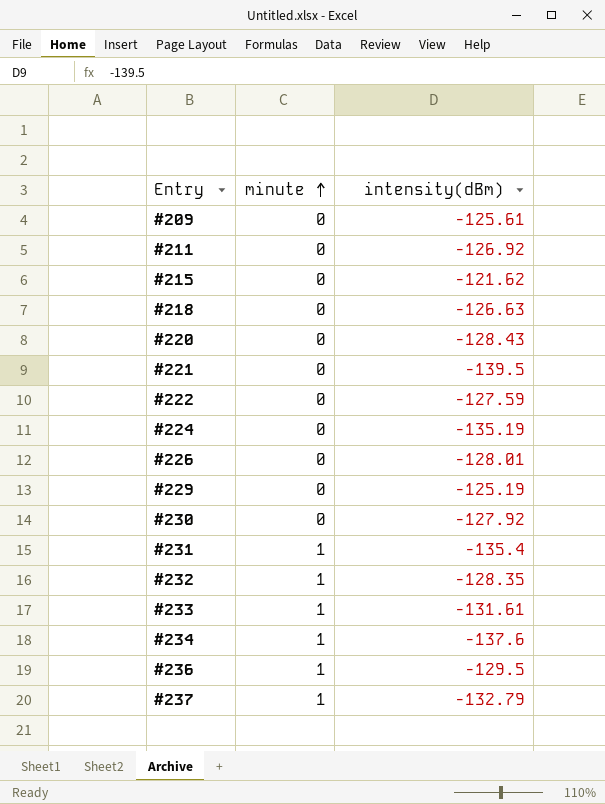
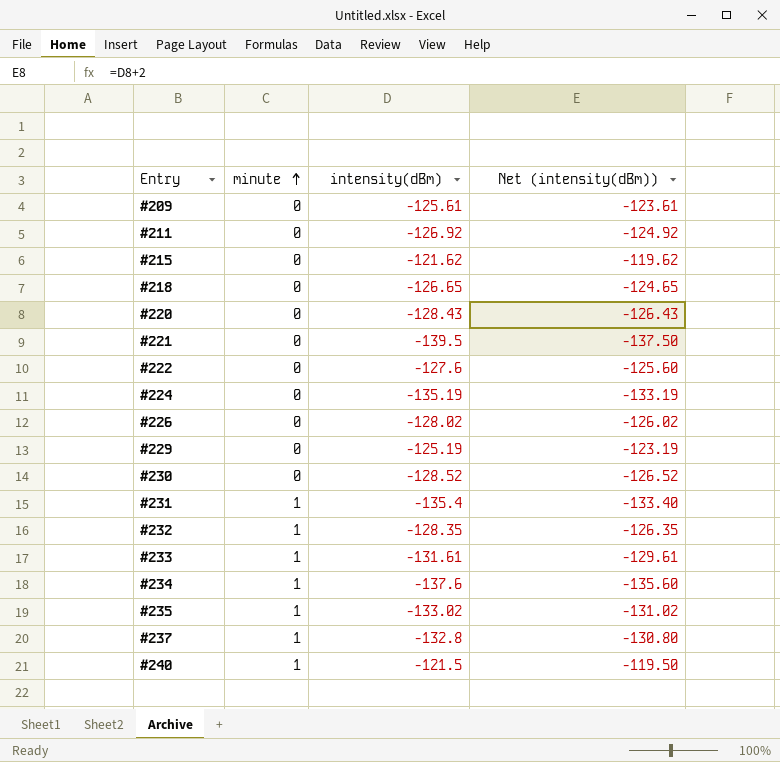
column Net (intensity(dBm)) | formula: none -> [intensity(dBm)] + 2
row #236: 1 | -129.5 -> none
#218 | intensity(dBm): -126.63 -> -126.65
#222 | intensity(dBm): -127.59 -> -127.6
#226 | intensity(dBm): -128.01 -> -128.02
#230 | intensity(dBm): -127.92 -> -128.52
row #235: none -> 1 | -133.02 | -131.02
#237 | intensity(dBm): -132.79 -> -132.8
row #240: none -> 1 | -121.5 | -119.50

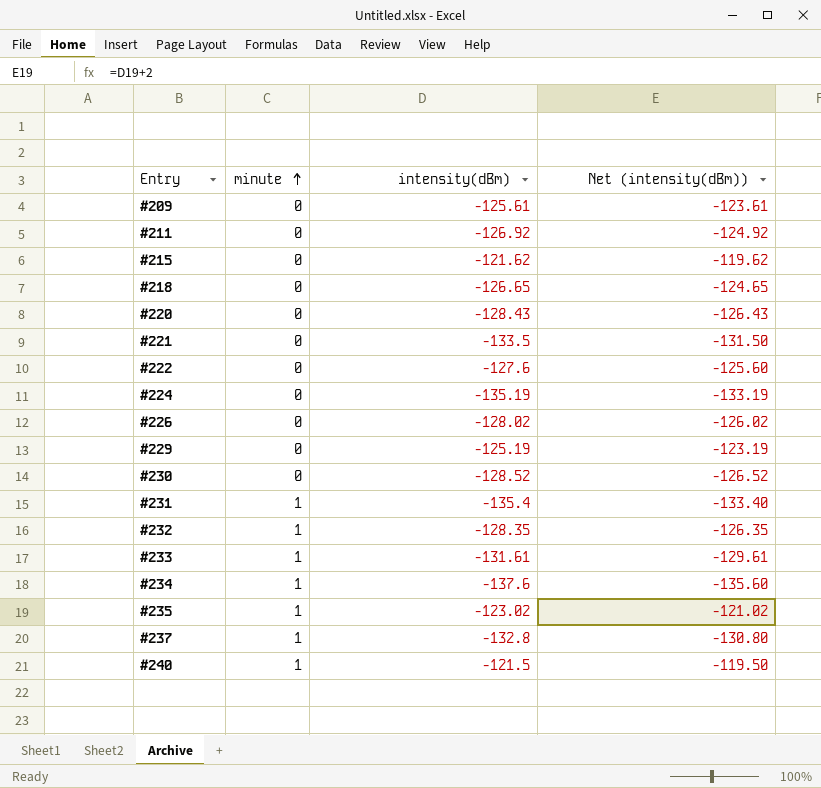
#221 | intensity(dBm): -139.5 -> -133.5
#221 | Net (intensity(dBm)): -137.50 -> -131.50
#235 | intensity(dBm): -133.02 -> -123.02
#235 | Net (intensity(dBm)): -131.02 -> -121.02

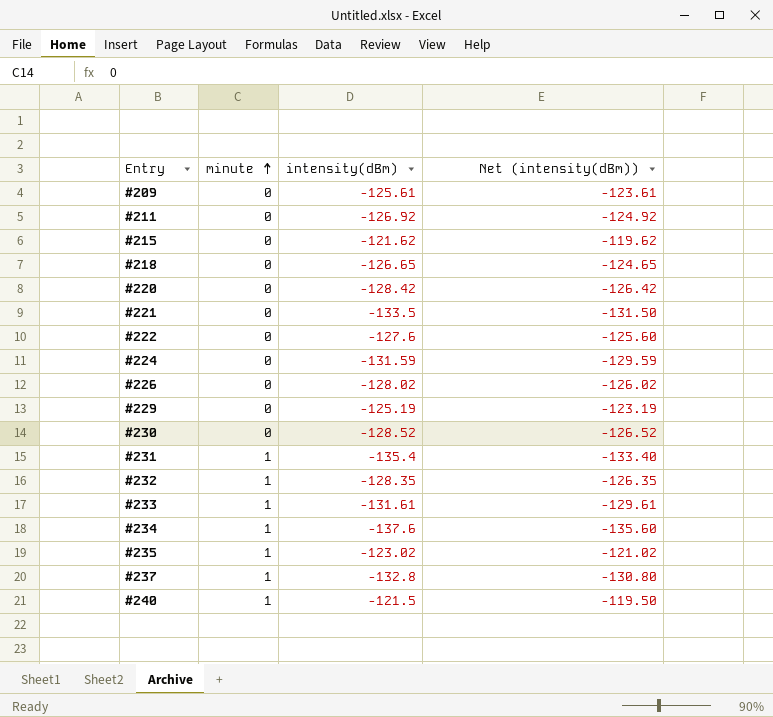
#220 | intensity(dBm): -128.43 -> -128.42
#220 | Net (intensity(dBm)): -126.43 -> -126.42
#224 | intensity(dBm): -135.19 -> -131.59
#224 | Net (intensity(dBm)): -133.19 -> -129.59

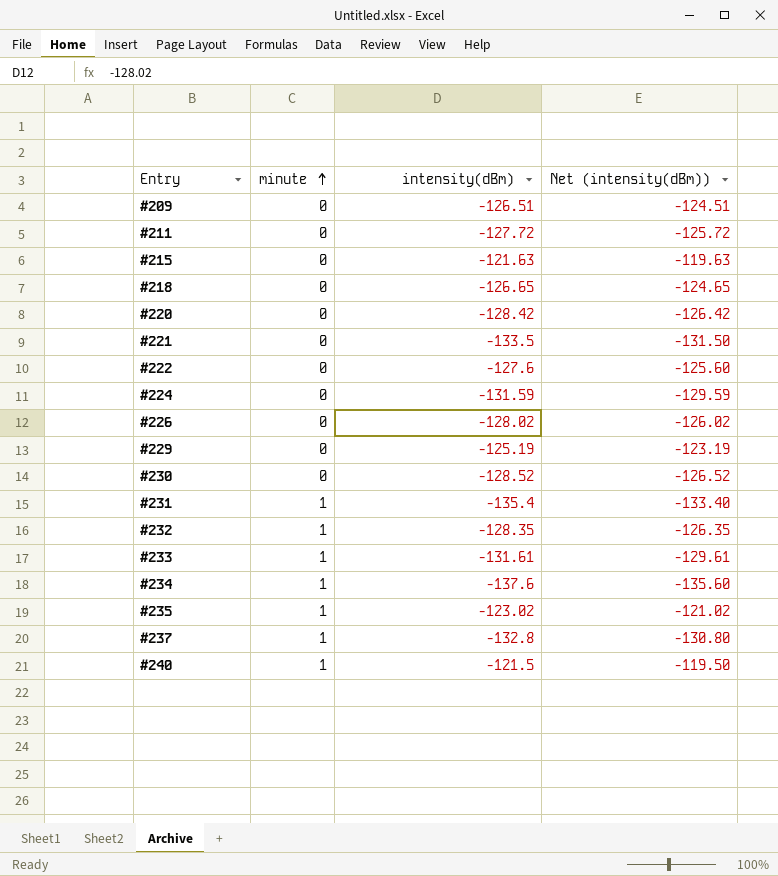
#209 | intensity(dBm): -125.61 -> -126.51
#209 | Net (intensity(dBm)): -123.61 -> -124.51
#211 | intensity(dBm): -126.92 -> -127.72
#211 | Net (intensity(dBm)): -124.92 -> -125.72
#215 | intensity(dBm): -121.62 -> -121.63
#215 | Net (intensity(dBm)): -119.62 -> -119.63

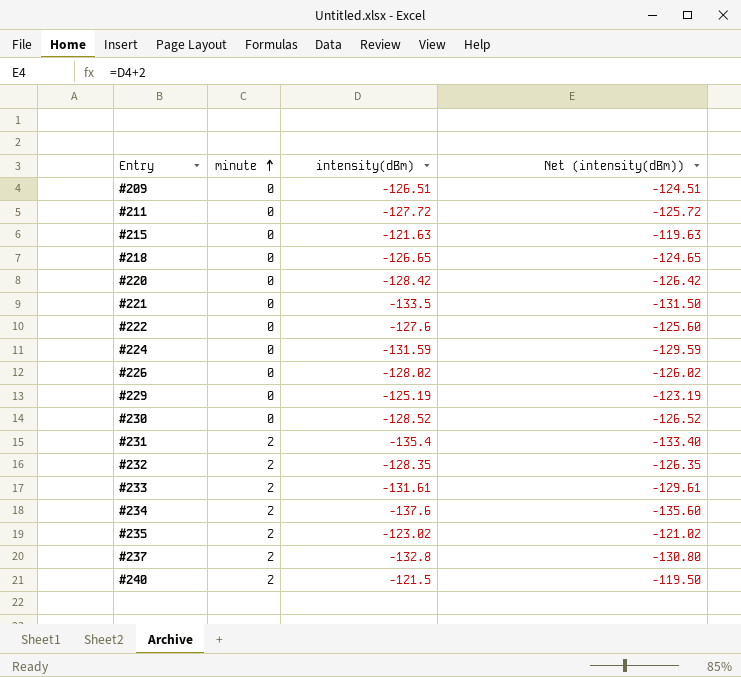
#231 | minute: 1 -> 2
#232 | minute: 1 -> 2
#233 | minute: 1 -> 2
#234 | minute: 1 -> 2
#235 | minute: 1 -> 2
#237 | minute: 1 -> 2
#240 | minute: 1 -> 2

